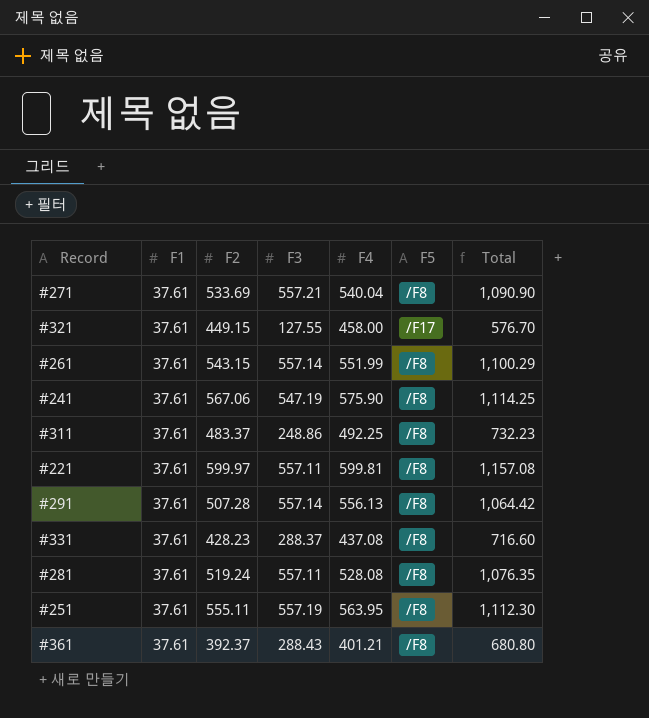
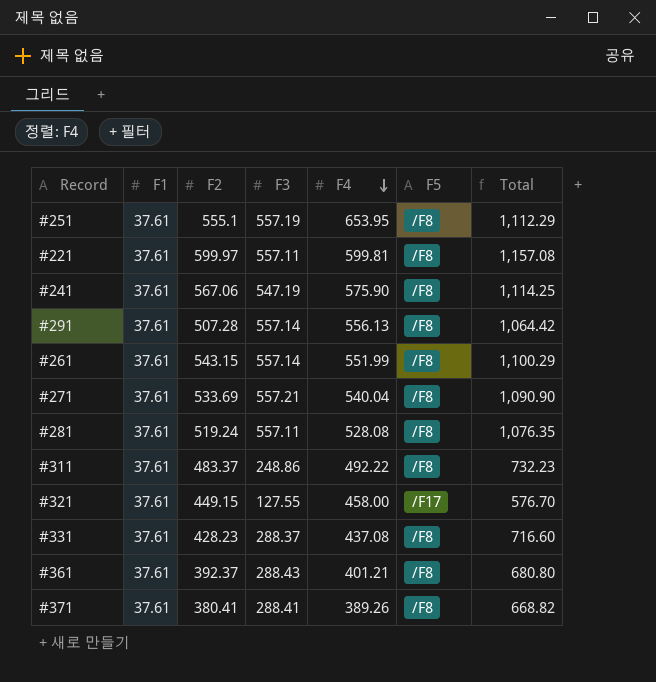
row order: none -> F4 descending
#251 | F2: 555.11 -> 555.1
#251 | F4: 563.95 -> 653.95
#251 | Total: 1,112.30 -> 1,112.29
#311 | F4: 492.25 -> 492.22
row #371: none -> 37.61 | 380.41 | 288.41 | 389.26 | /F8 | 668.82

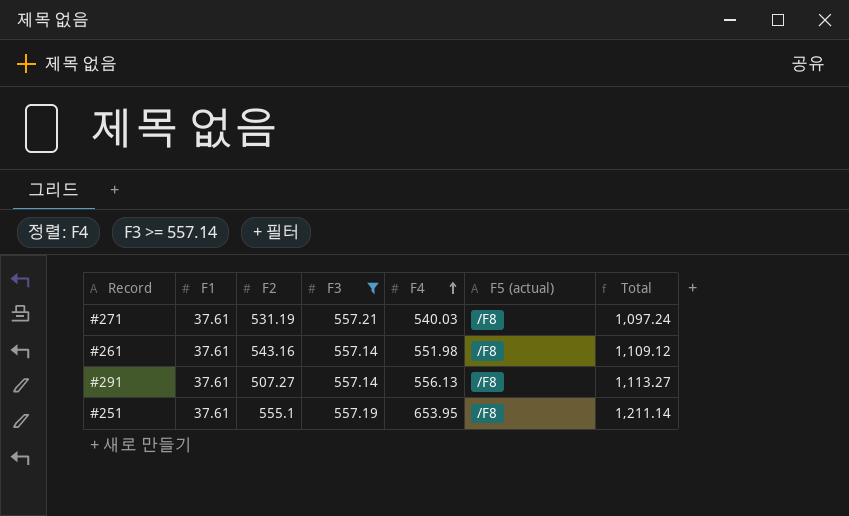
filter: none -> F3 >= 557.14
row order: F4 descending -> F4 ascending
column name: F5 -> F5 (actual)
column Total | formula: [F2] + [F3] -> [F3] + [F4]
#271 | F2: 533.69 -> 531.19
#271 | F4: 540.04 -> 540.03
#261 | F2: 543.15 -> 543.16
#261 | F4: 551.99 -> 551.98
#291 | F2: 507.28 -> 507.27

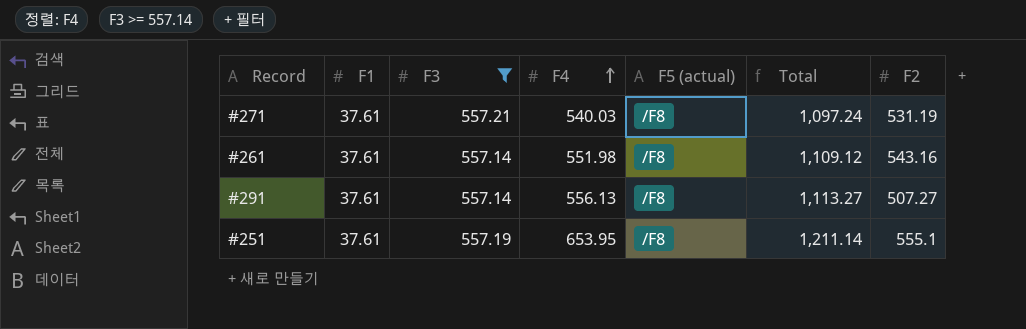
column F2 | position: 3 -> 7

